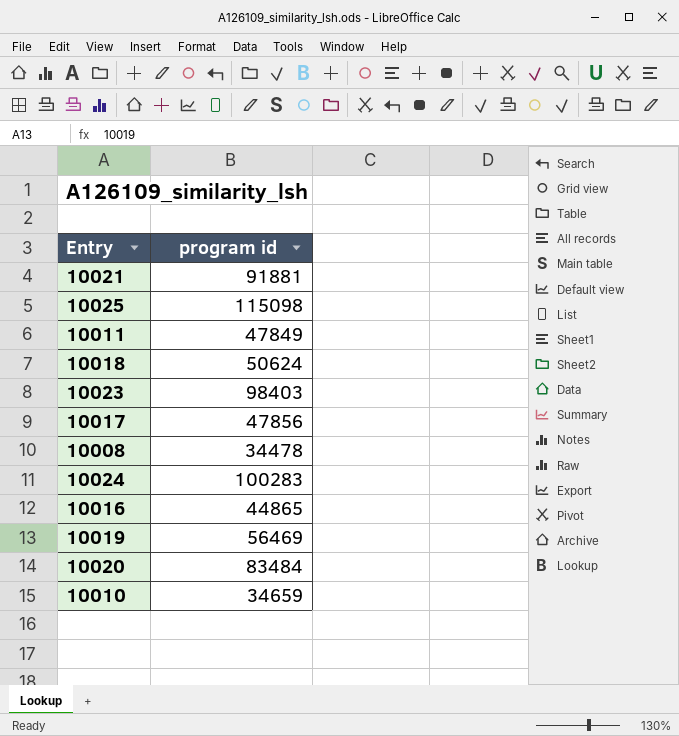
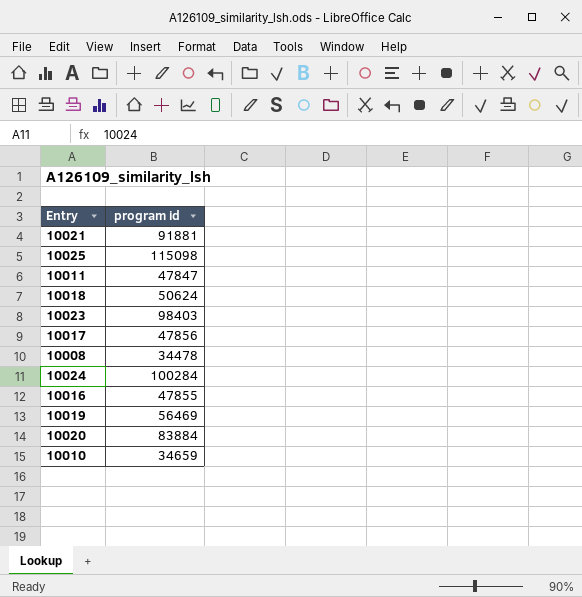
10011 | program id: 47849 -> 47847
10024 | program id: 100283 -> 100284
10016 | program id: 44865 -> 47855
10020 | program id: 83484 -> 83884

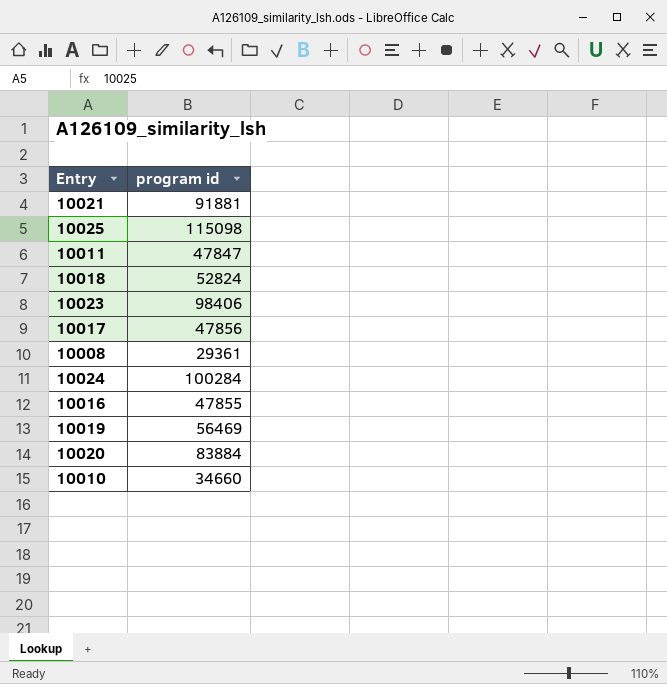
10018 | program id: 50624 -> 52824
10023 | program id: 98403 -> 98406
10008 | program id: 34478 -> 29361
10010 | program id: 34659 -> 34660

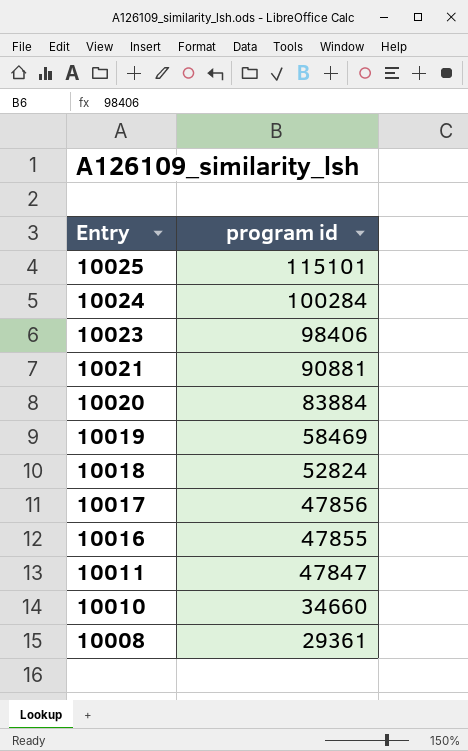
row order: none -> Entry descending
10025 | program id: 115098 -> 115101
10021 | program id: 91881 -> 90881
10019 | program id: 56469 -> 58469

